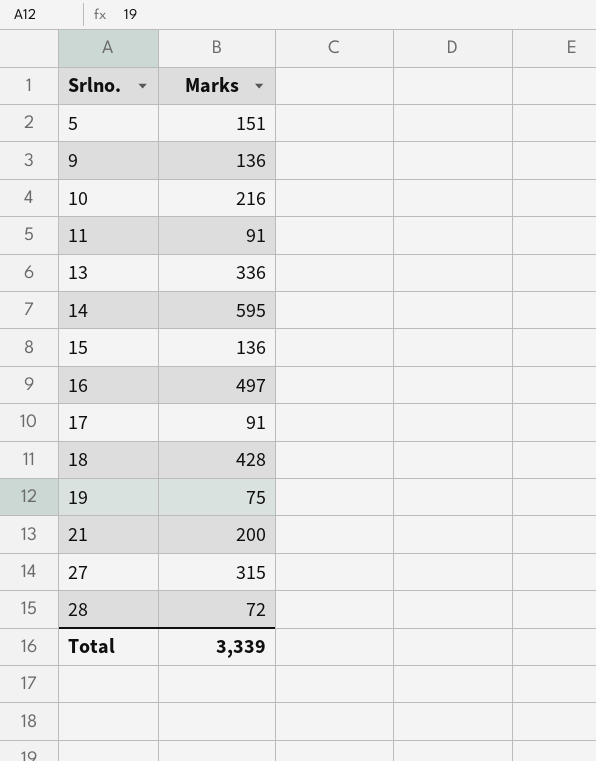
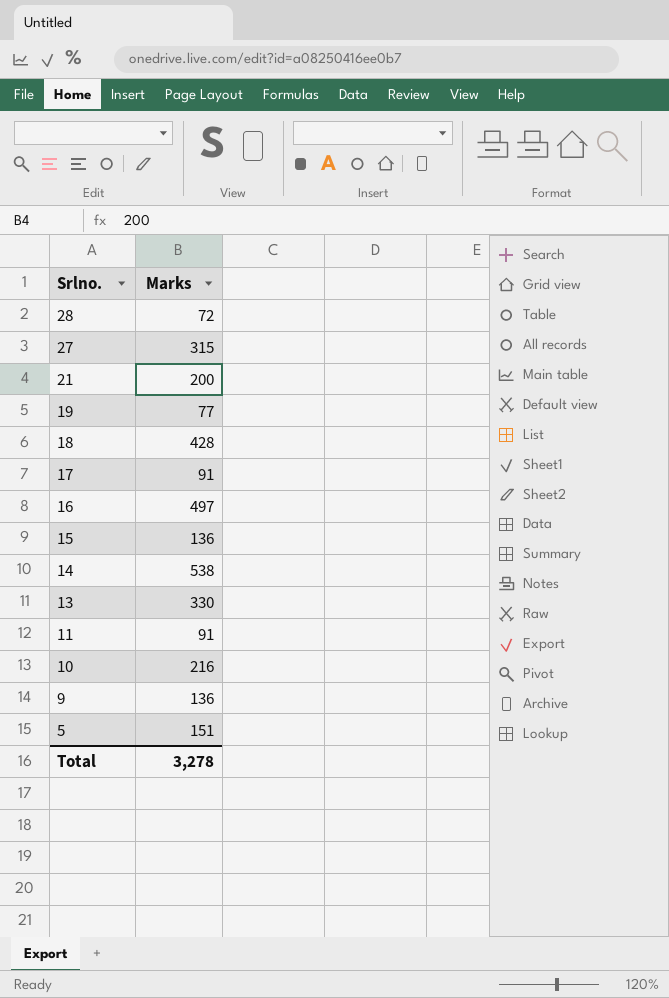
row order: Srlno. ascending -> Srlno. descending
19 | Marks: 75 -> 77
14 | Marks: 595 -> 538
13 | Marks: 336 -> 330
Total | Marks: 3,339 -> 3,278

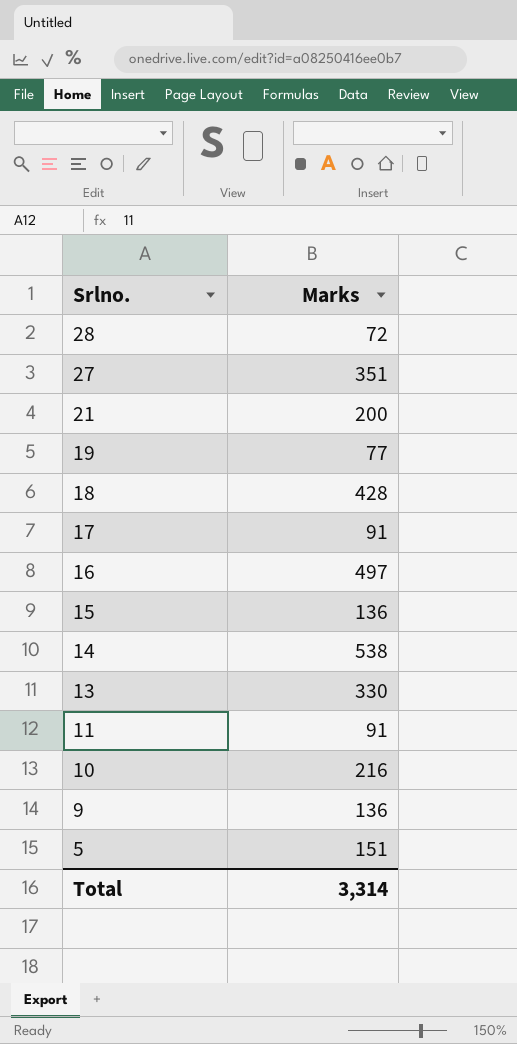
27 | Marks: 315 -> 351
Total | Marks: 3,278 -> 3,314

